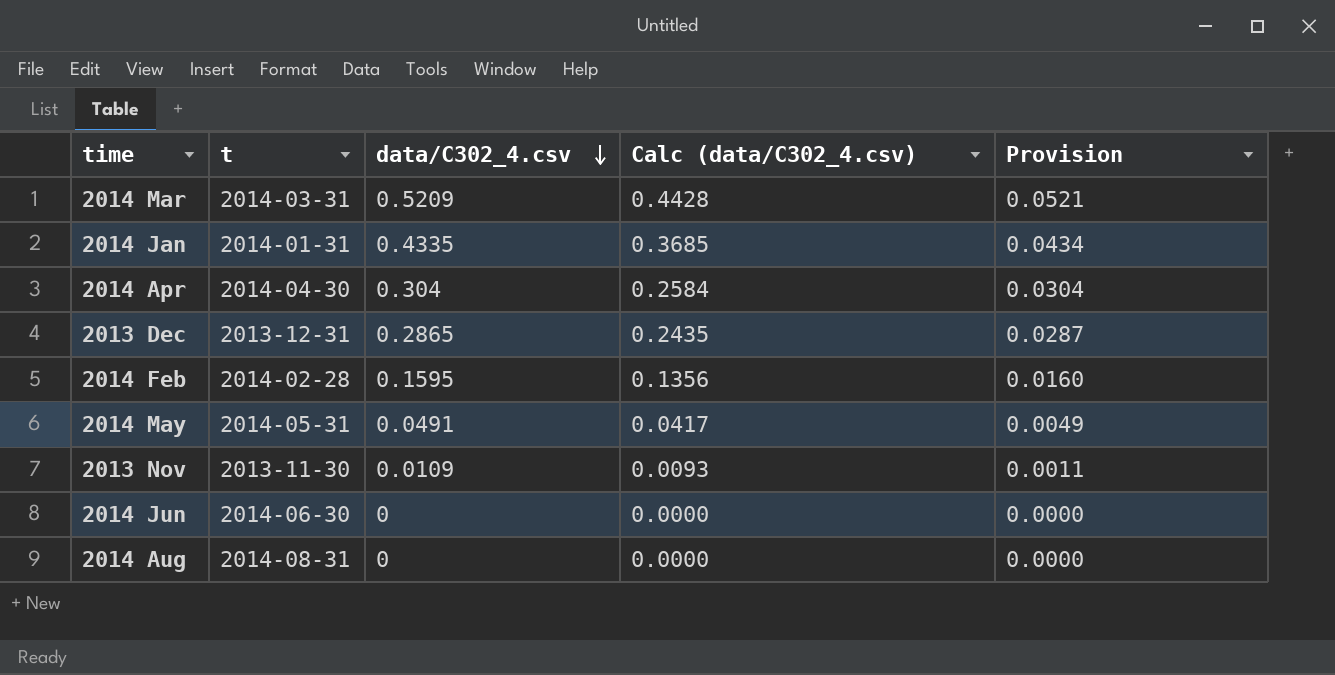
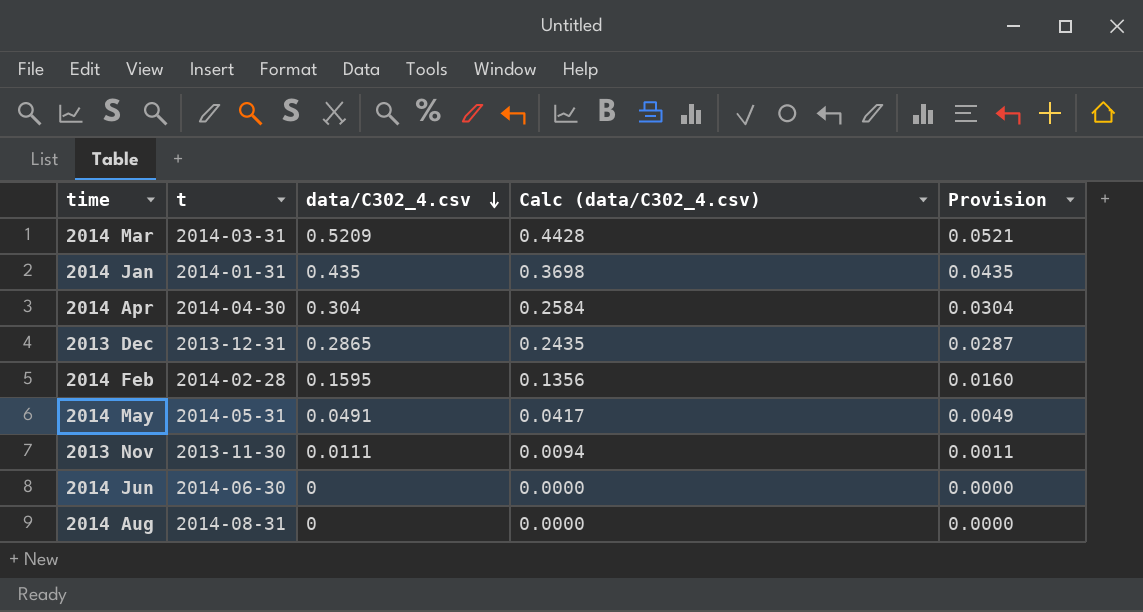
2014 Jan | data/C302_4.csv: 0.4335 -> 0.435
2014 Jan | Calc (data/C302_4.csv): 0.3685 -> 0.3698
2014 Jan | Provision: 0.0434 -> 0.0435
2013 Nov | data/C302_4.csv: 0.0109 -> 0.0111
2013 Nov | Calc (data/C302_4.csv): 0.0093 -> 0.0094

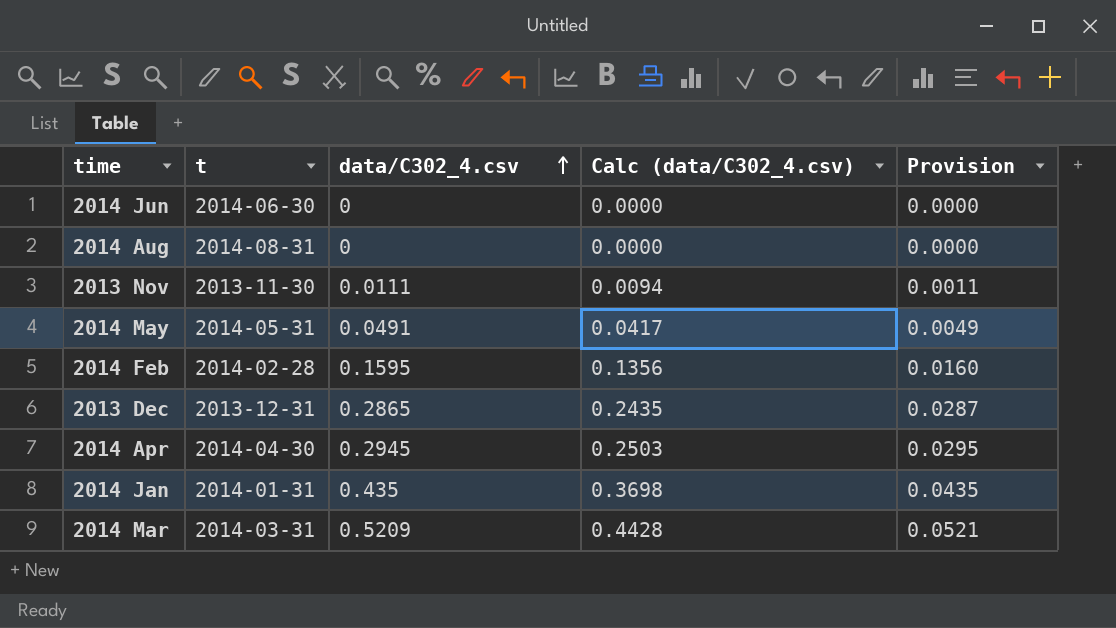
row order: data/C302_4.csv descending -> data/C302_4.csv ascending
2014 Apr | data/C302_4.csv: 0.304 -> 0.2945
2014 Apr | Calc (data/C302_4.csv): 0.2584 -> 0.2503
2014 Apr | Provision: 0.0304 -> 0.0295

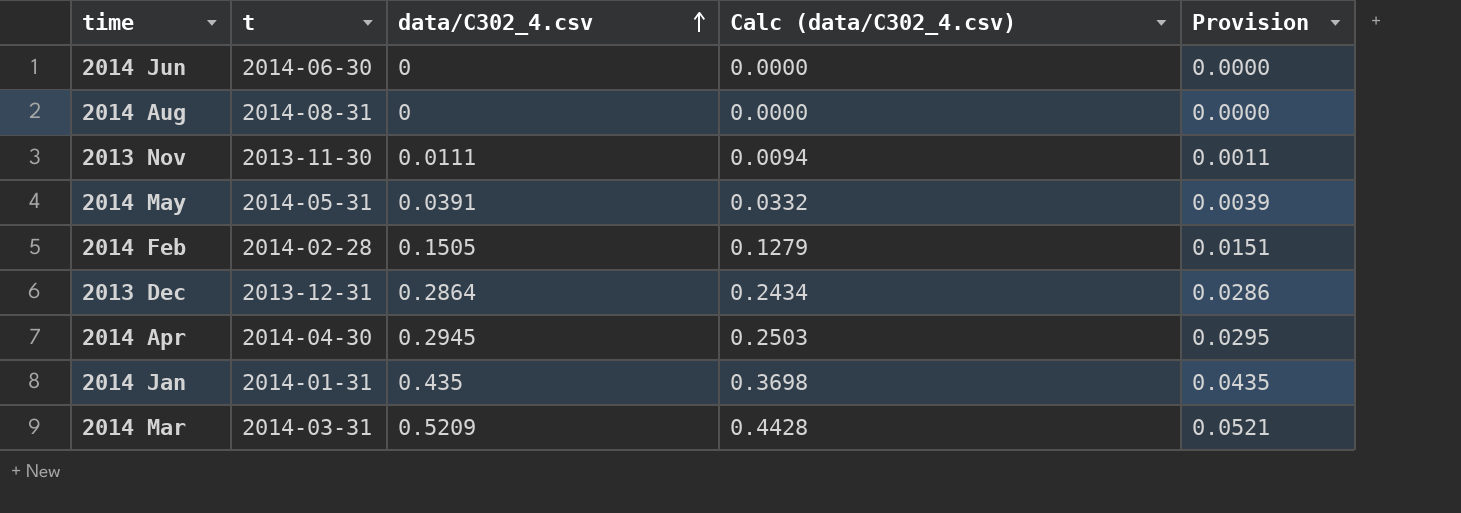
2014 May | data/C302_4.csv: 0.0491 -> 0.0391
2014 May | Calc (data/C302_4.csv): 0.0417 -> 0.0332
2014 May | Provision: 0.0049 -> 0.0039
2014 Feb | data/C302_4.csv: 0.1595 -> 0.1505
2014 Feb | Calc (data/C302_4.csv): 0.1356 -> 0.1279
2014 Feb | Provision: 0.0160 -> 0.0151
2013 Dec | data/C302_4.csv: 0.2865 -> 0.2864
2013 Dec | Calc (data/C302_4.csv): 0.2435 -> 0.2434
2013 Dec | Provision: 0.0287 -> 0.0286

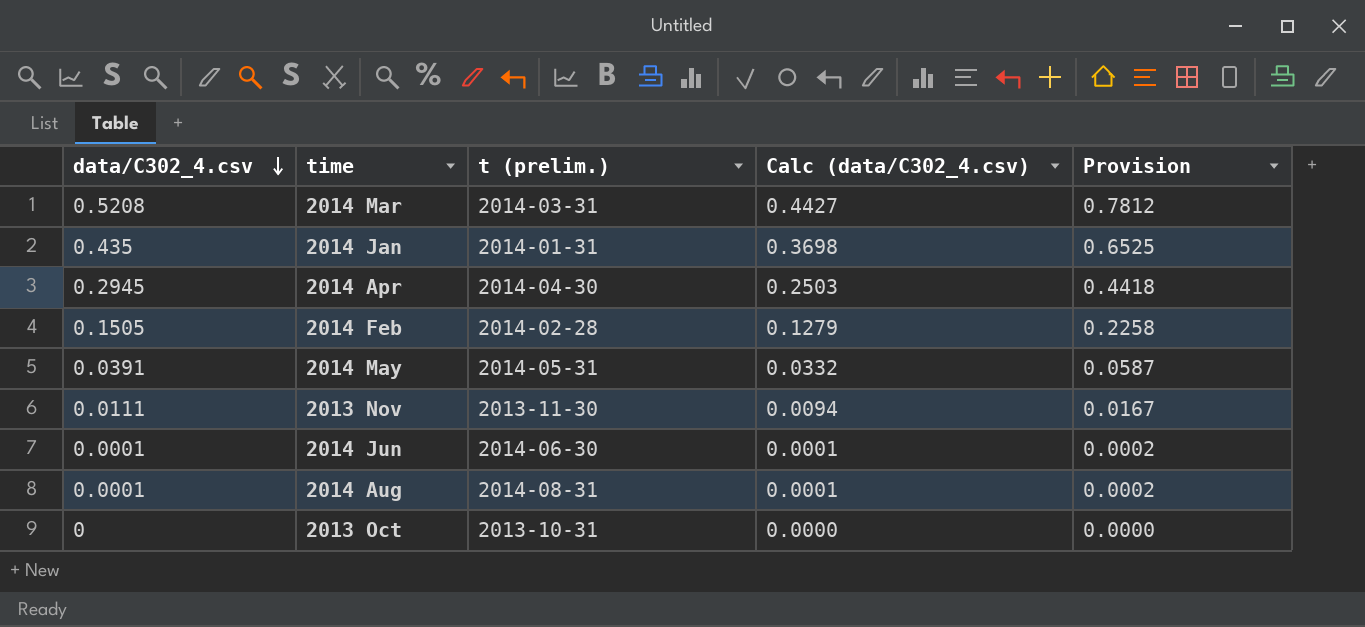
row order: data/C302_4.csv ascending -> data/C302_4.csv descending
column data/C302_4.csv | position: 3 -> 1
column name: t -> t (prelim.)
column Provision | formula: [data/C302_4.csv] * 0.1 -> [data/C302_4.csv] * 1.5
row 2013 Dec: 2013-12-31 | 0.2864 | 0.2434 | 0.0286 -> none
2014 Mar | data/C302_4.csv: 0.5209 -> 0.5208
2014 Mar | Calc (data/C302_4.csv): 0.4428 -> 0.4427
2014 Jun | data/C302_4.csv: 0 -> 0.0001
2014 Jun | Calc (data/C302_4.csv): 0.0000 -> 0.0001
2014 Aug | data/C302_4.csv: 0 -> 0.0001
2014 Aug | Calc (data/C302_4.csv): 0.0000 -> 0.0001
row 2013 Oct: none -> 0 | 2013-10-31 | 0.0000 | 0.0000

